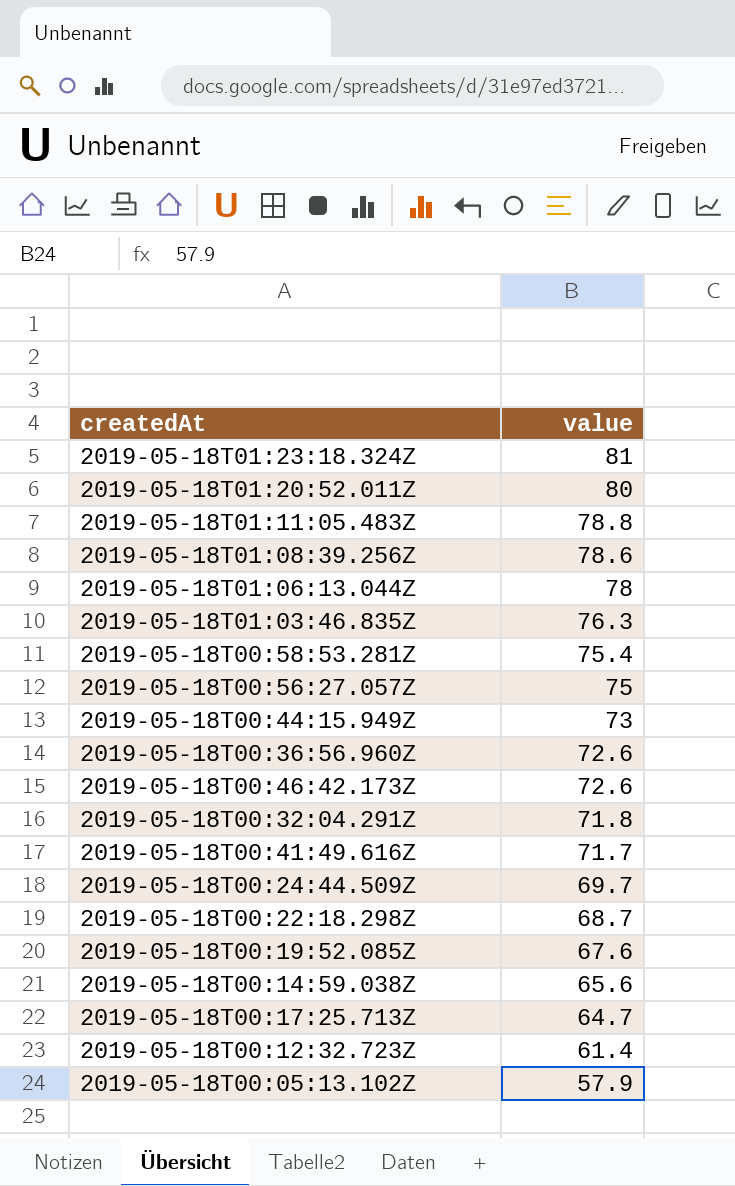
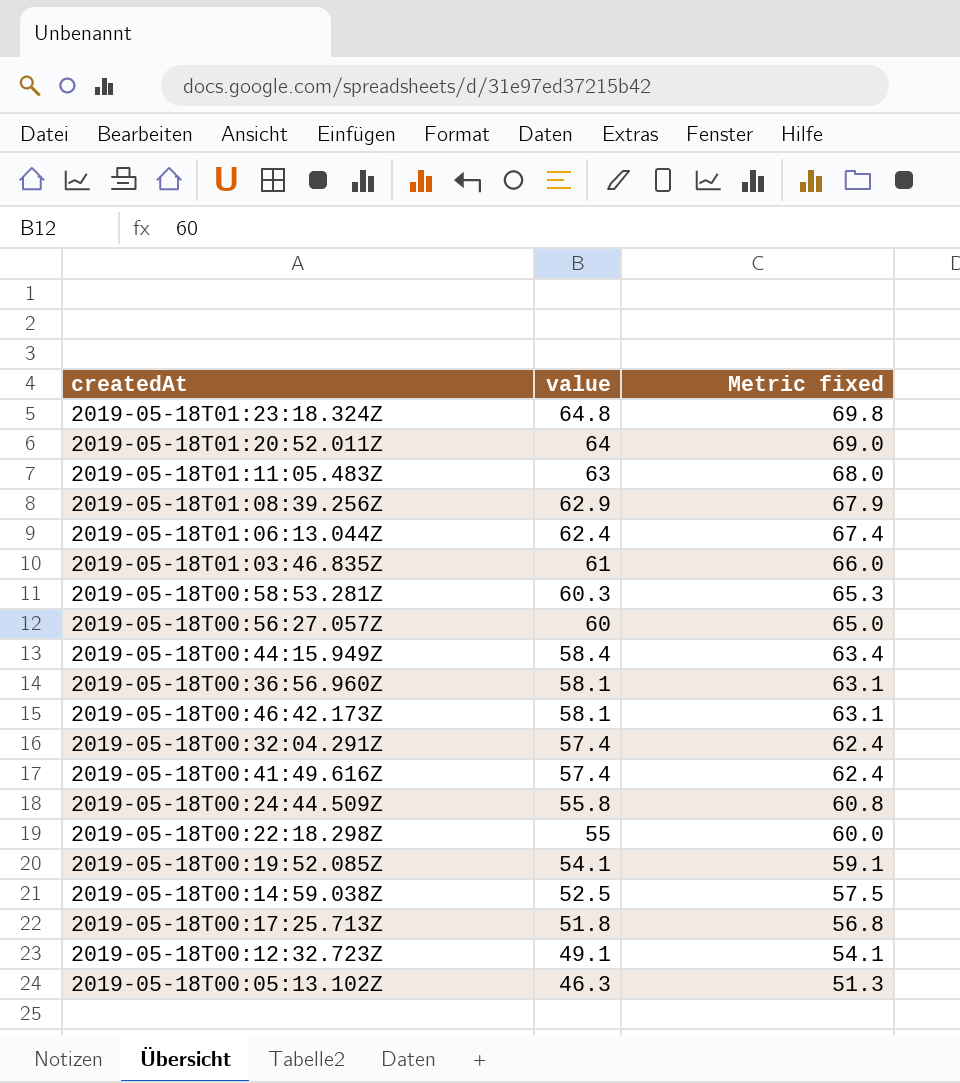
column Metric fixed | formula: none -> [value] + 5
2019-05-18T01:23:18.324Z | value: 81 -> 64.8
2019-05-18T01:20:52.011Z | value: 80 -> 64
2019-05-18T01:11:05.483Z | value: 78.8 -> 63
2019-05-18T01:08:39.256Z | value: 78.6 -> 62.9
2019-05-18T01:06:13.044Z | value: 78 -> 62.4
2019-05-18T01:03:46.835Z | value: 76.3 -> 61
2019-05-18T00:58:53.281Z | value: 75.4 -> 60.3
2019-05-18T00:56:27.057Z | value: 75 -> 60
2019-05-18T00:44:15.949Z | value: 73 -> 58.4
2019-05-18T00:36:56.960Z | value: 72.6 -> 58.1
2019-05-18T00:46:42.173Z | value: 72.6 -> 58.1
2019-05-18T00:32:04.291Z | value: 71.8 -> 57.4
2019-05-18T00:41:49.616Z | value: 71.7 -> 57.4
2019-05-18T00:24:44.509Z | value: 69.7 -> 55.8
2019-05-18T00:22:18.298Z | value: 68.7 -> 55
2019-05-18T00:19:52.085Z | value: 67.6 -> 54.1
2019-05-18T00:14:59.038Z | value: 65.6 -> 52.5
2019-05-18T00:17:25.713Z | value: 64.7 -> 51.8
2019-05-18T00:12:32.723Z | value: 61.4 -> 49.1
2019-05-18T00:05:13.102Z | value: 57.9 -> 46.3

